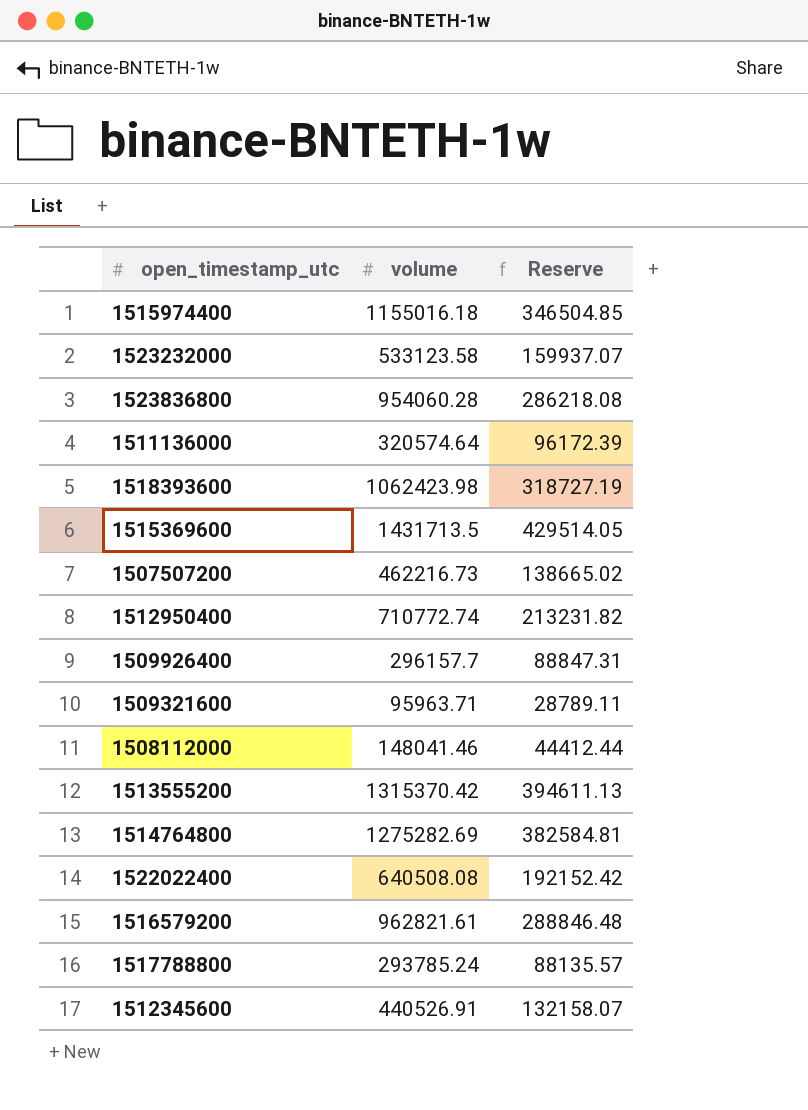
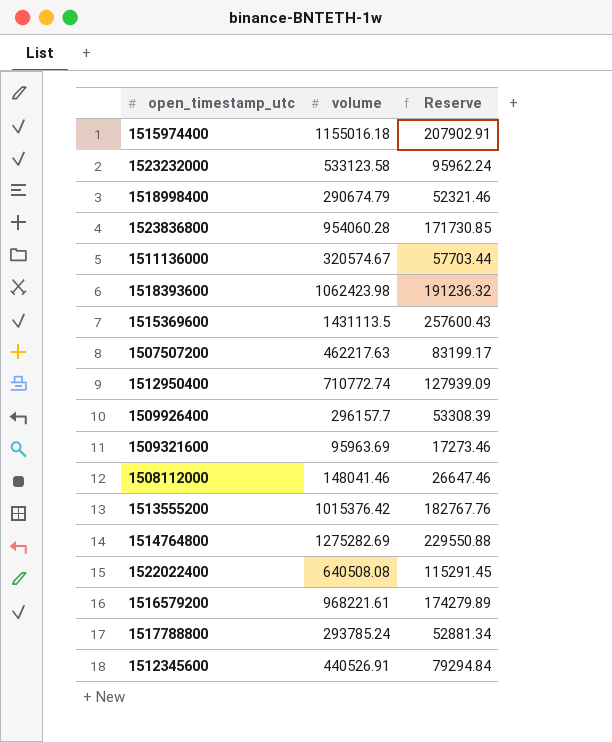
column Reserve | formula: [volume] * 0.3 -> [volume] * 0.18
row 1518998400: none -> 290674.79 | 52321.46
1511136000 | volume: 320574.64 -> 320574.67
1515369600 | volume: 1431713.5 -> 1431113.5
1507507200 | volume: 462216.73 -> 462217.63
1509321600 | volume: 95963.71 -> 95963.69
1513555200 | volume: 1315370.42 -> 1015376.42
1516579200 | volume: 962821.61 -> 968221.61

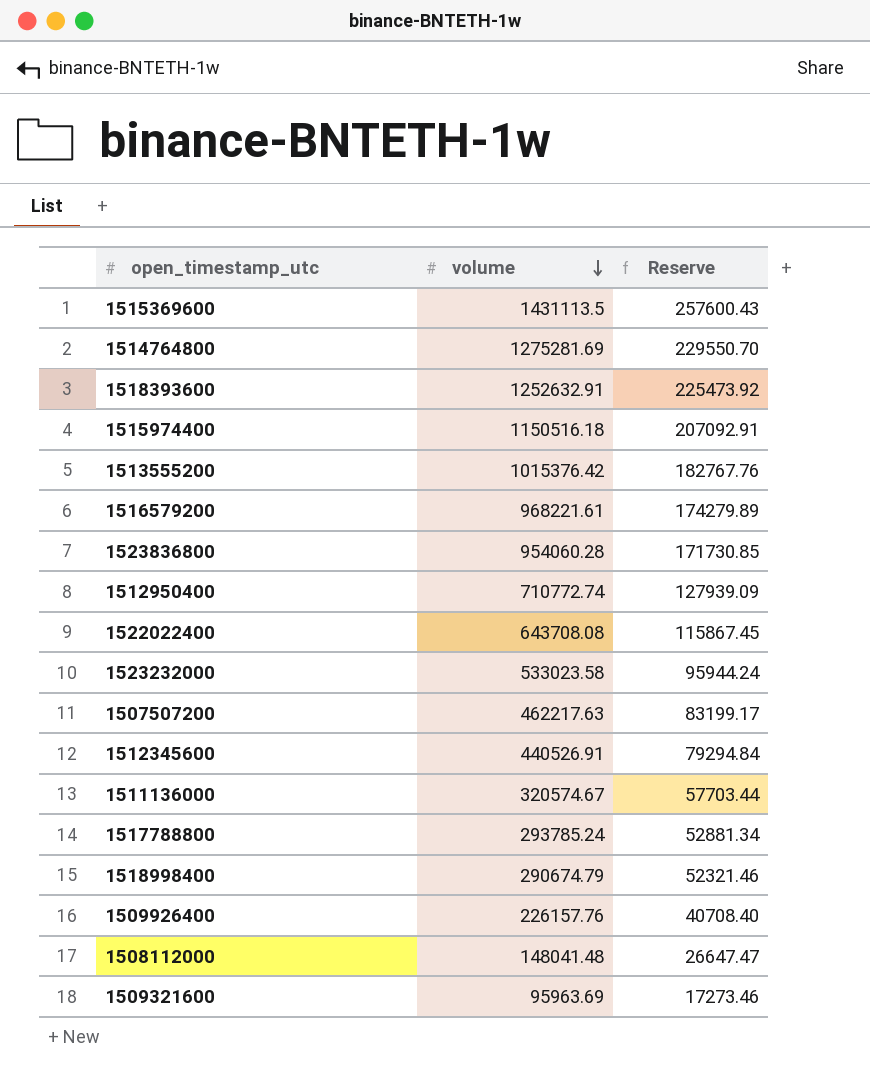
row order: none -> volume descending
1514764800 | volume: 1275282.69 -> 1275281.69
1514764800 | Reserve: 229550.88 -> 229550.70
1518393600 | volume: 1062423.98 -> 1252632.91
1518393600 | Reserve: 191236.32 -> 225473.92
1515974400 | volume: 1155016.18 -> 1150516.18
1515974400 | Reserve: 207902.91 -> 207092.91
1522022400 | volume: 640508.08 -> 643708.08
1522022400 | Reserve: 115291.45 -> 115867.45
1523232000 | volume: 533123.58 -> 533023.58
1523232000 | Reserve: 95962.24 -> 95944.24
1509926400 | volume: 296157.7 -> 226157.76
1509926400 | Reserve: 53308.39 -> 40708.40
1508112000 | volume: 148041.46 -> 148041.48
1508112000 | Reserve: 26647.46 -> 26647.47

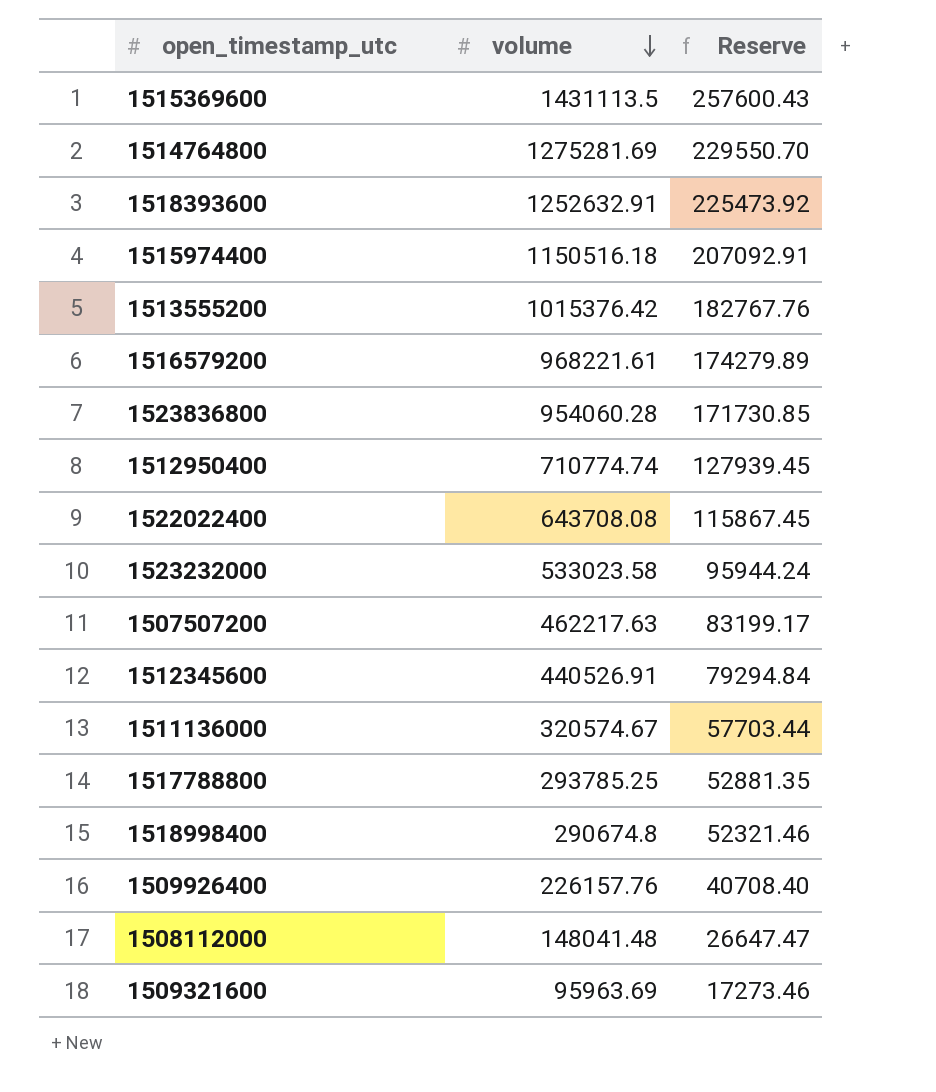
1512950400 | volume: 710772.74 -> 710774.74
1512950400 | Reserve: 127939.09 -> 127939.45
1517788800 | volume: 293785.24 -> 293785.25
1517788800 | Reserve: 52881.34 -> 52881.35
1518998400 | volume: 290674.79 -> 290674.8

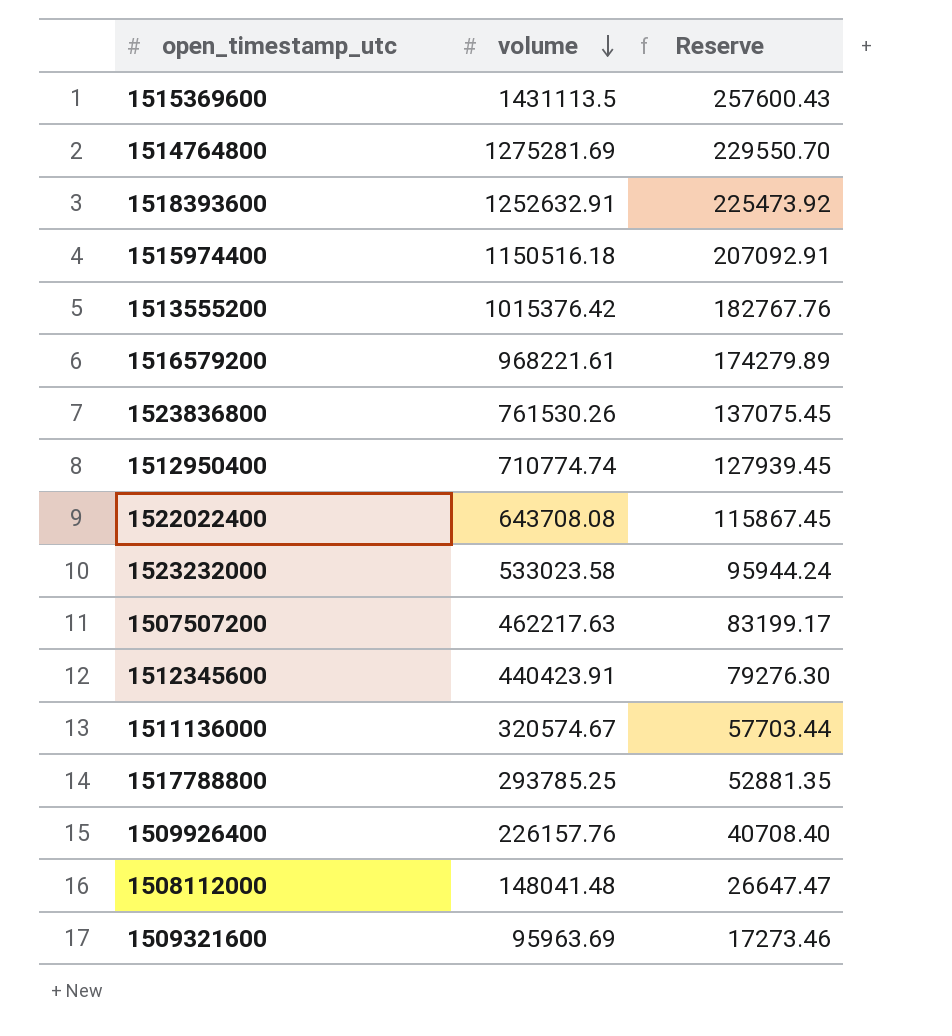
row 1518998400: 290674.8 | 52321.46 -> none
1523836800 | volume: 954060.28 -> 761530.26
1523836800 | Reserve: 171730.85 -> 137075.45
1512345600 | volume: 440526.91 -> 440423.91
1512345600 | Reserve: 79294.84 -> 79276.30

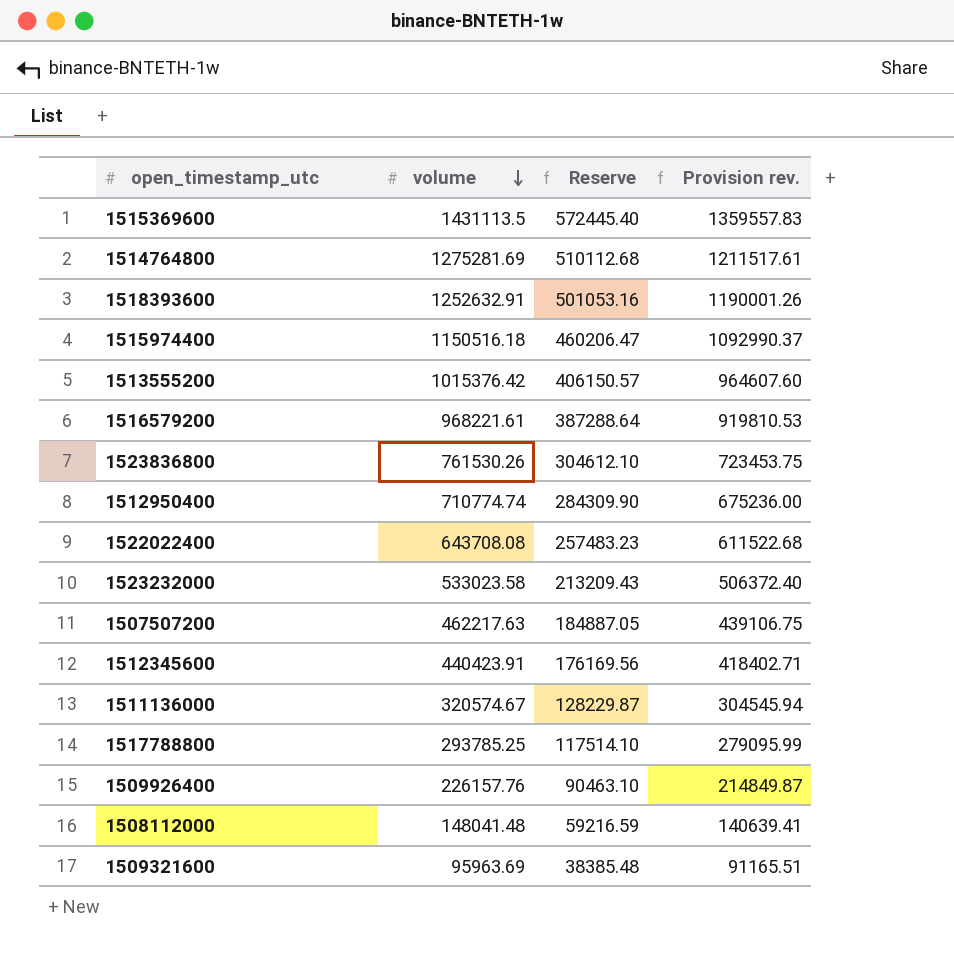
column Reserve | formula: [volume] * 0.18 -> [volume] * 0.4
column Provision rev. | formula: none -> [volume] * 0.95

